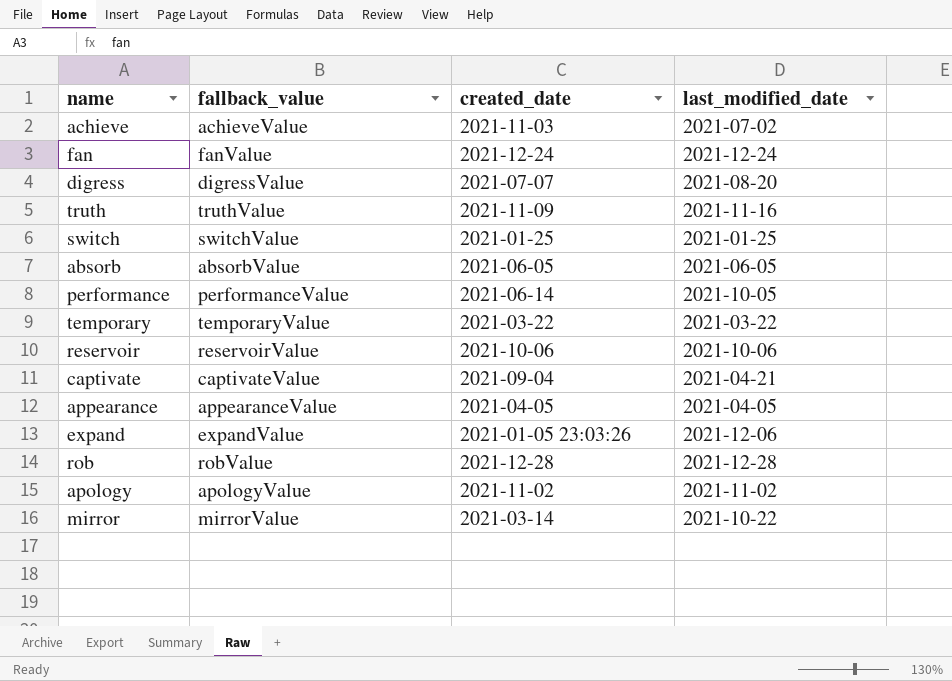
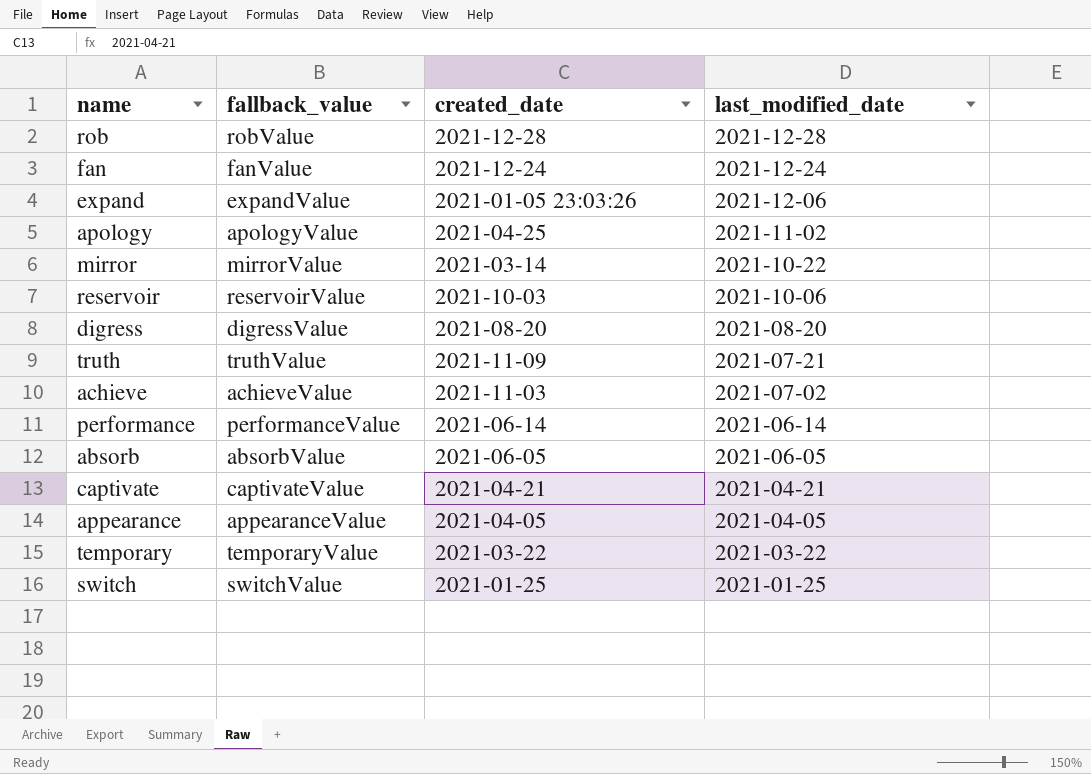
row order: none -> last_modified_date descending
apology | created_date: 2021-11-02 -> 2021-04-25
reservoir | created_date: 2021-10-06 -> 2021-10-03
digress | created_date: 2021-07-07 -> 2021-08-20
truth | last_modified_date: 2021-11-16 -> 2021-07-21
performance | last_modified_date: 2021-10-05 -> 2021-06-14
captivate | created_date: 2021-09-04 -> 2021-04-21

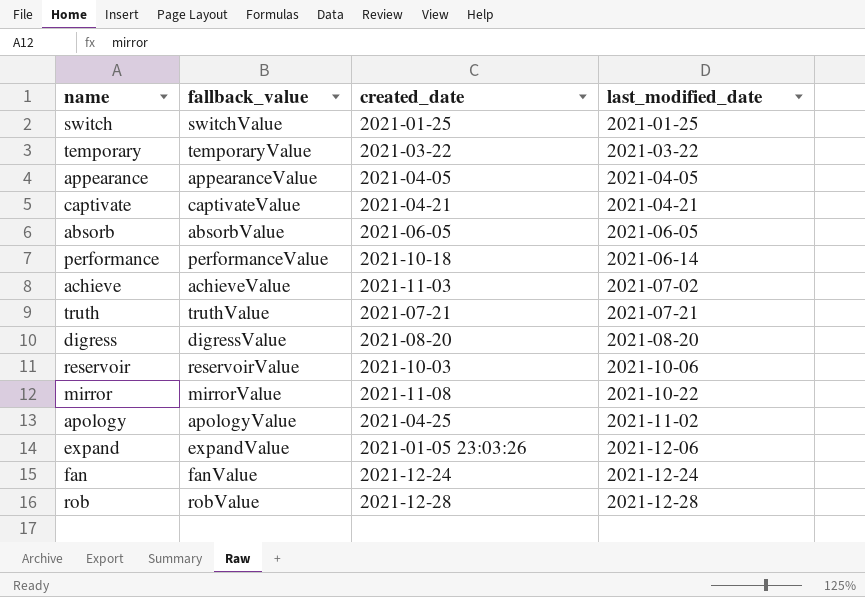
row order: last_modified_date descending -> last_modified_date ascending
performance | created_date: 2021-06-14 -> 2021-10-18
truth | created_date: 2021-11-09 -> 2021-07-21
mirror | created_date: 2021-03-14 -> 2021-11-08

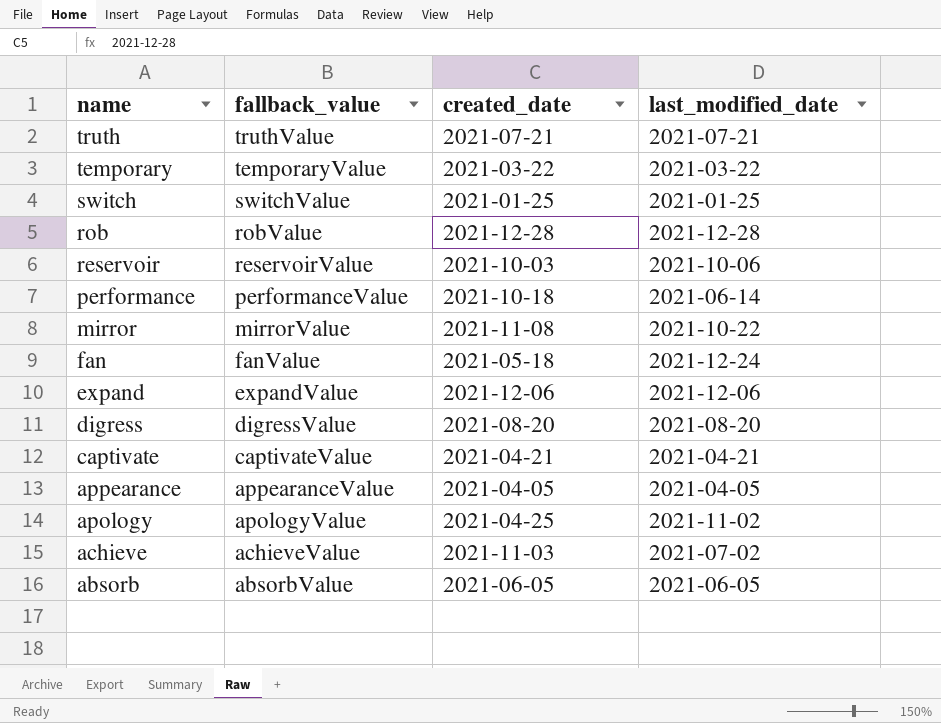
row order: last_modified_date ascending -> name descending
fan | created_date: 2021-12-24 -> 2021-05-18
expand | created_date: 2021-01-05 23:03:26 -> 2021-12-06

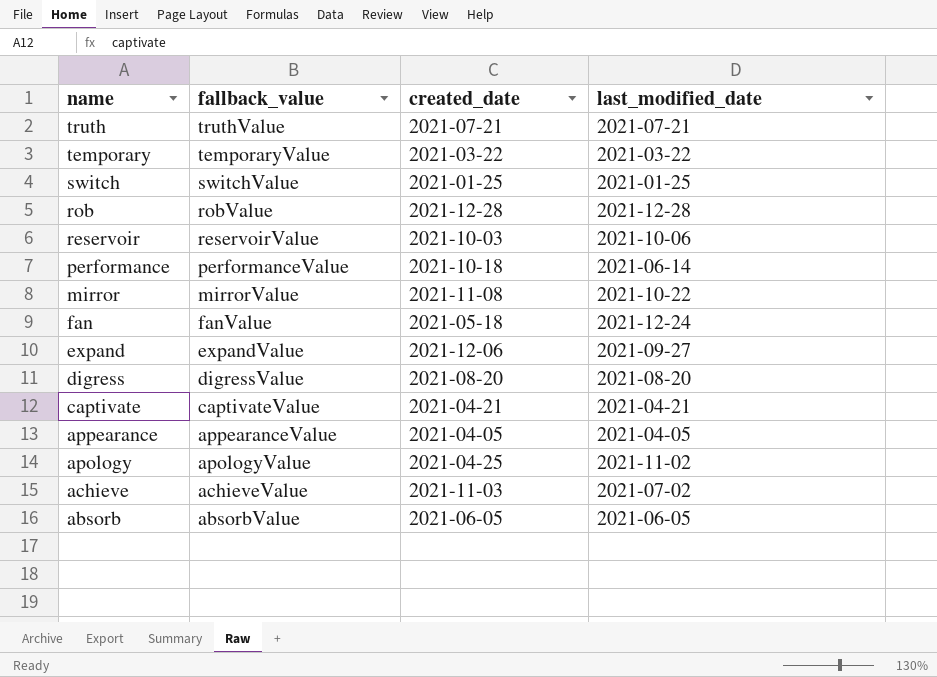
expand | last_modified_date: 2021-12-06 -> 2021-09-27

